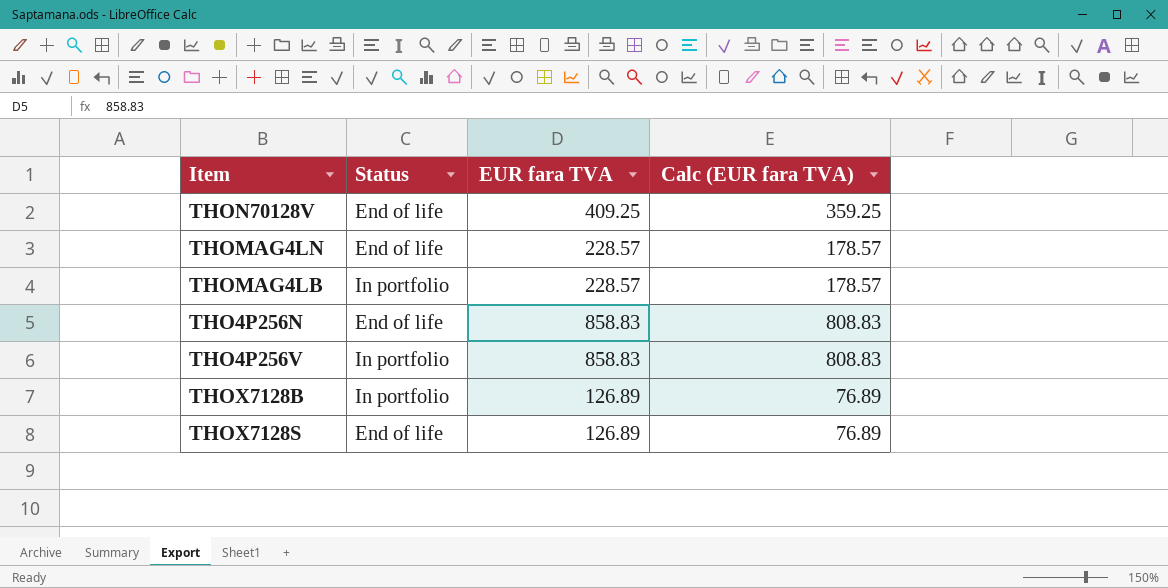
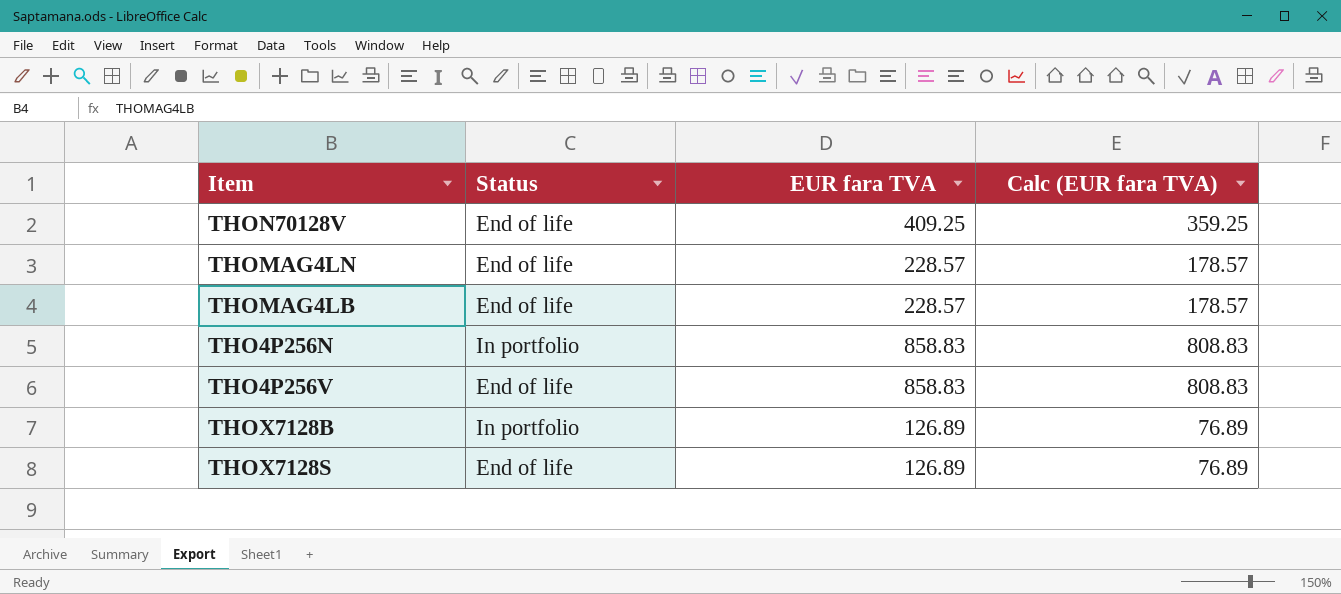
THOMAG4LB | Status: In portfolio -> End of life
THO4P256N | Status: End of life -> In portfolio
THO4P256V | Status: In portfolio -> End of life

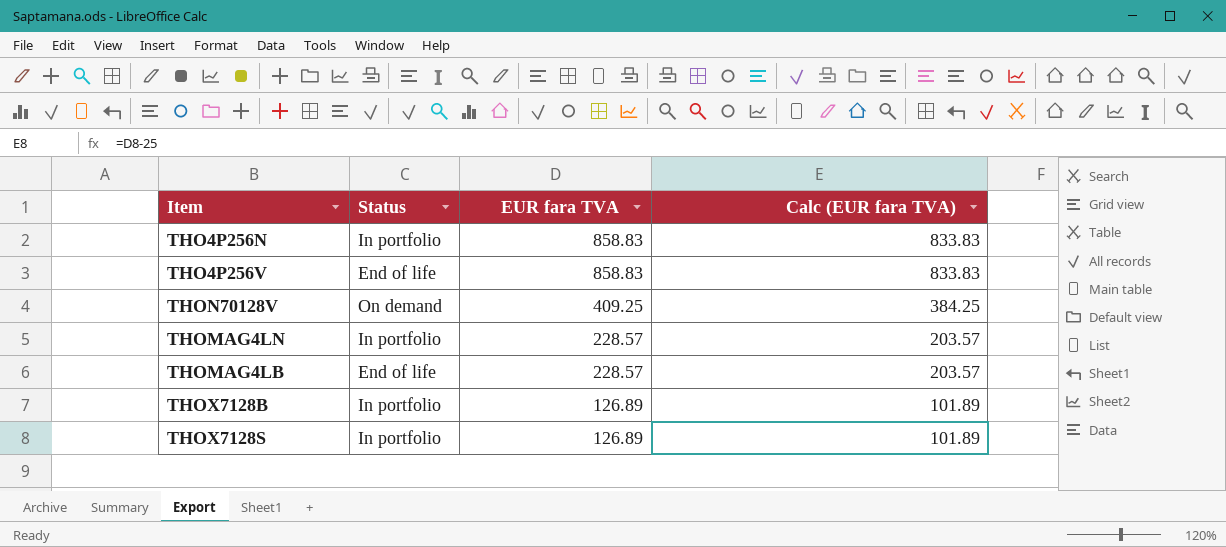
row order: none -> EUR fara TVA descending
column Calc (EUR fara TVA) | formula: [EUR fara TVA] - 50 -> [EUR fara TVA] - 25
THON70128V | Status: End of life -> On demand
THOMAG4LN | Status: End of life -> In portfolio
THOX7128S | Status: End of life -> In portfolio

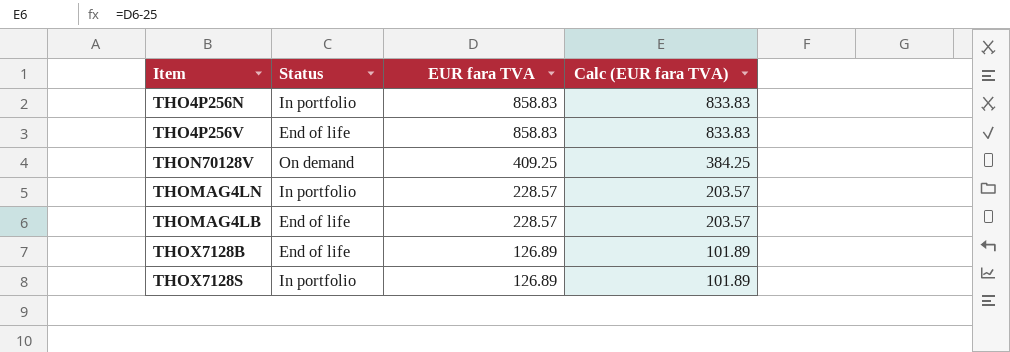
THOX7128B | Status: In portfolio -> End of life

